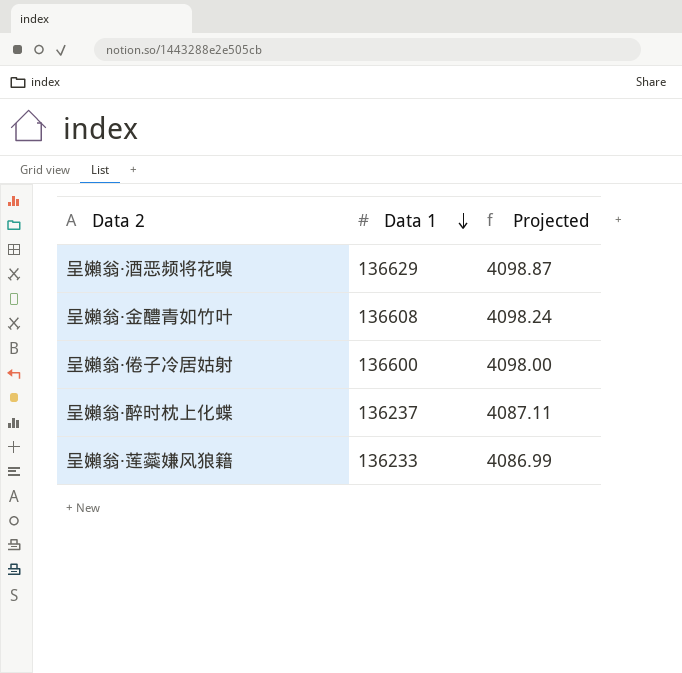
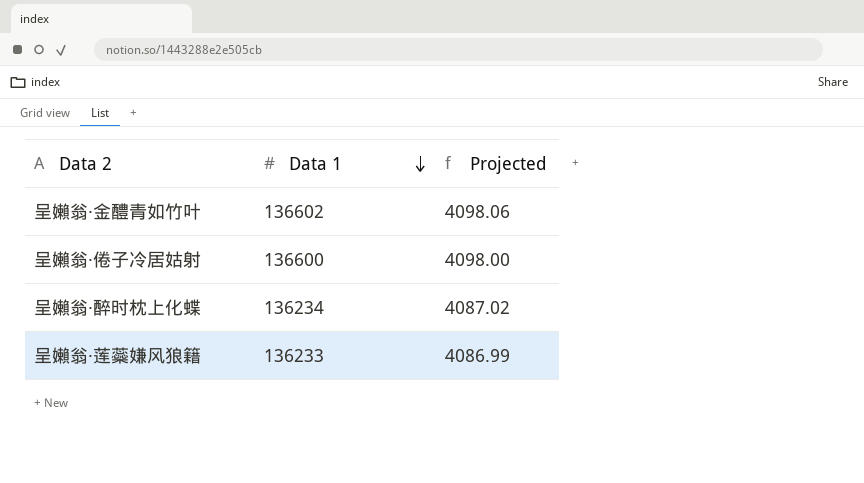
row 呈嬾翁·酒恶频将花嗅: 136629 | 4098.87 -> none
呈嬾翁·金醴青如竹叶 | Data 1: 136608 -> 136602
呈嬾翁·金醴青如竹叶 | Projected: 4098.24 -> 4098.06
呈嬾翁·醉时枕上化蝶 | Data 1: 136237 -> 136234
呈嬾翁·醉时枕上化蝶 | Projected: 4087.11 -> 4087.02

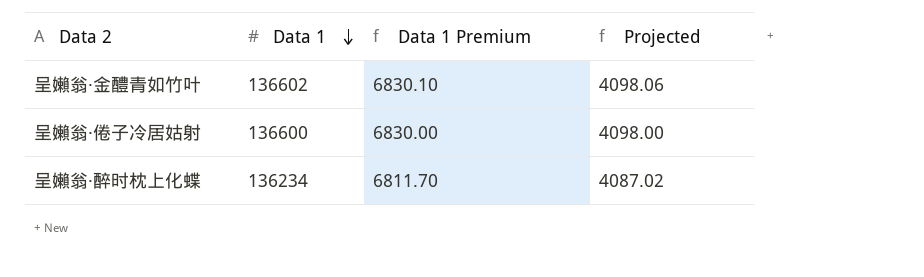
column Data 1 Premium | formula: none -> [Data 1] * 0.05
row 呈嬾翁·莲蘂嫌风狼籍: 136233 | 4086.99 -> none

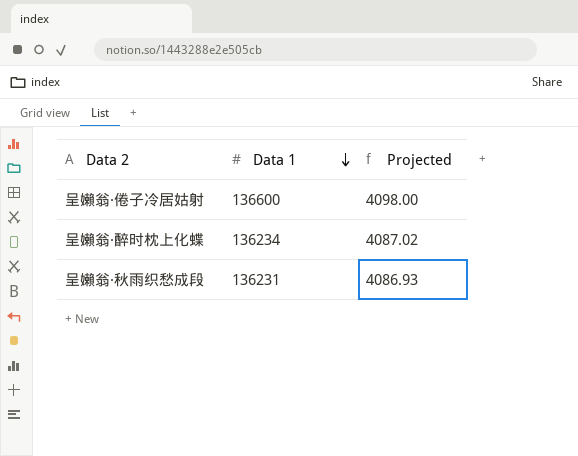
column Data 1 Premium | formula: [Data 1] * 0.05 -> none
row 呈嬾翁·金醴青如竹叶: 136602 | 6830.10 | 4098.06 -> none
row 呈嬾翁·秋雨织愁成段: none -> 136231 | 4086.93

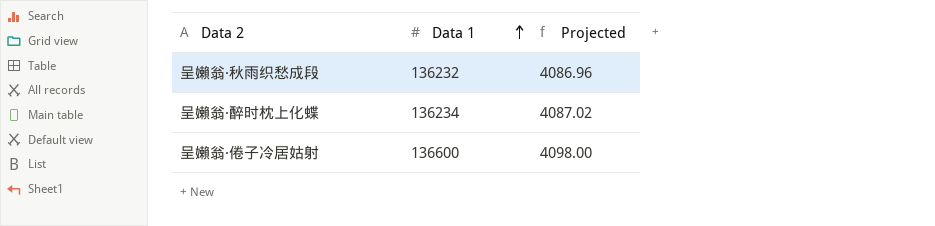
row order: Data 1 descending -> Data 1 ascending
呈嬾翁·秋雨织愁成段 | Data 1: 136231 -> 136232
呈嬾翁·秋雨织愁成段 | Projected: 4086.93 -> 4086.96

